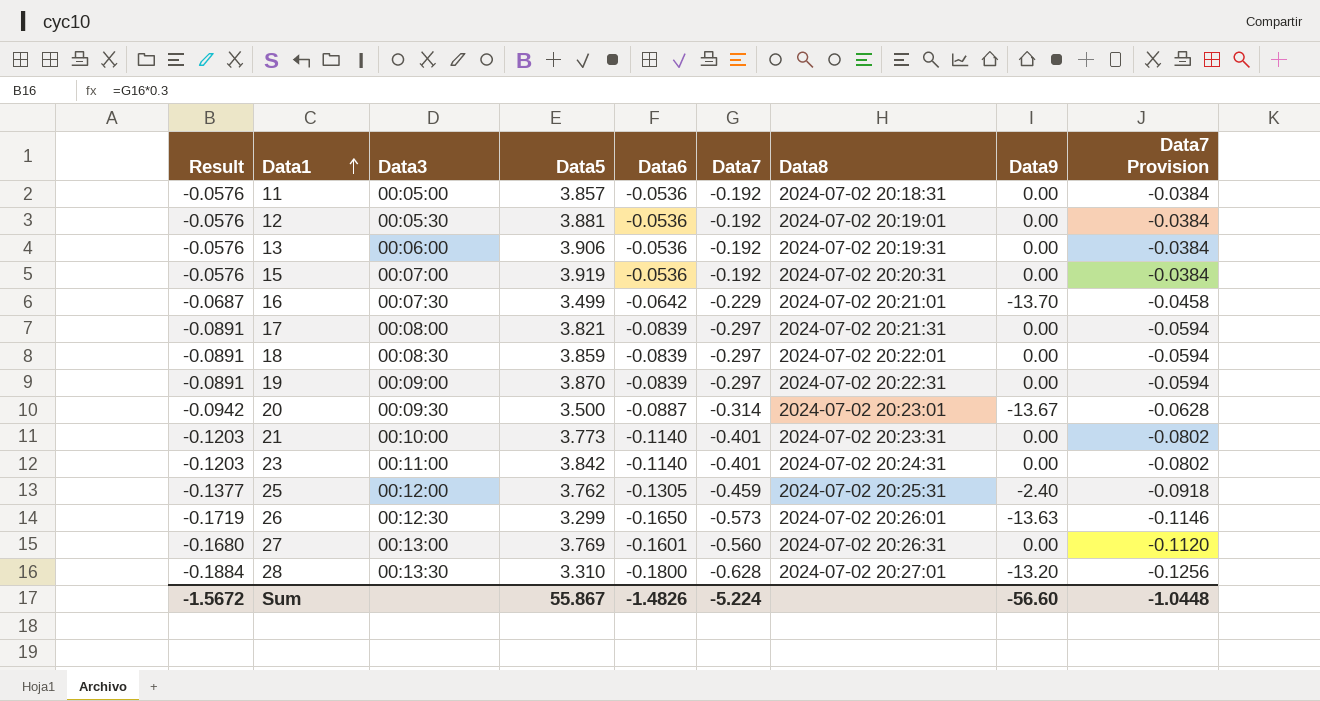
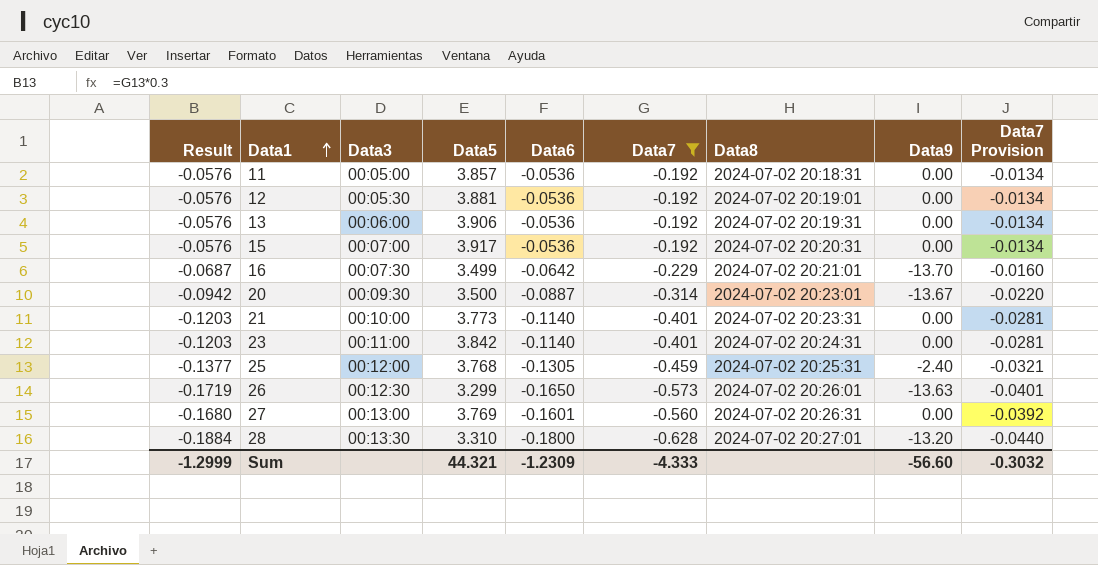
filter: none -> Data7 != -0.297
column Data7 Provision | formula: [Data7] * 0.2 -> [Data7] * 0.07
15 | Data5: 3.919 -> 3.917
25 | Data5: 3.762 -> 3.768
Sum | Result: -1.5672 -> -1.2999
Sum | Data5: 55.867 -> 44.321
Sum | Data6: -1.4826 -> -1.2309
Sum | Data7: -5.224 -> -4.333
Sum | Data7 Provision: -1.0448 -> -0.3032

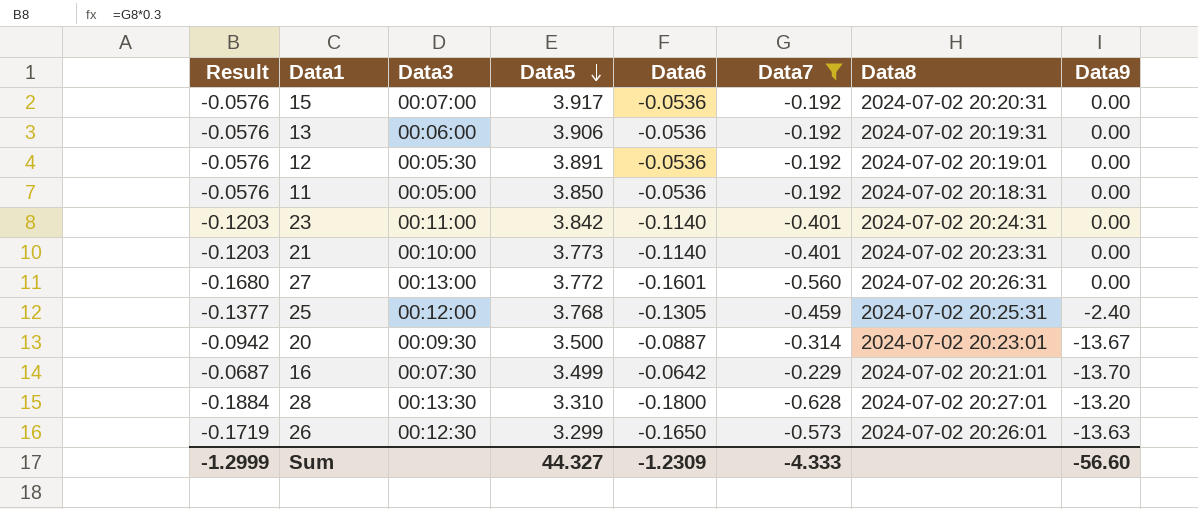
row order: Data1 ascending -> Data5 descending
column Data7 Provision | formula: [Data7] * 0.07 -> none
12 | Data5: 3.881 -> 3.891
11 | Data5: 3.857 -> 3.850
27 | Data5: 3.769 -> 3.772
Sum | Data5: 44.321 -> 44.327

